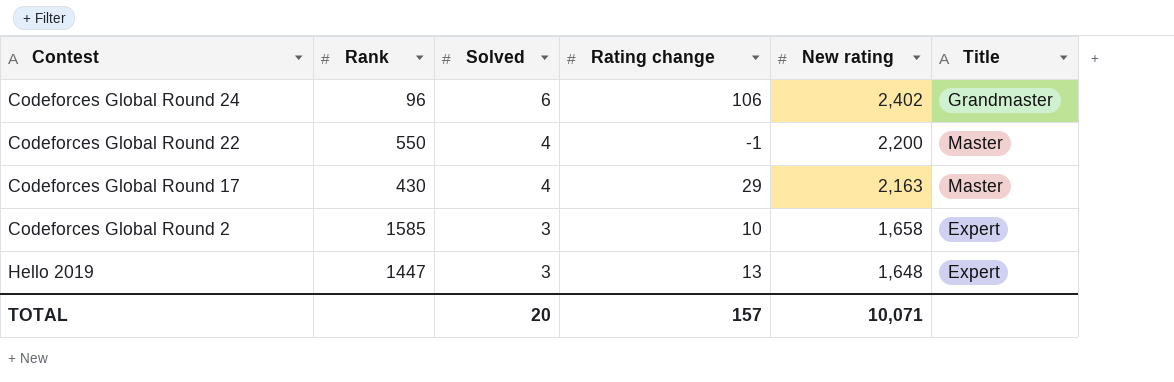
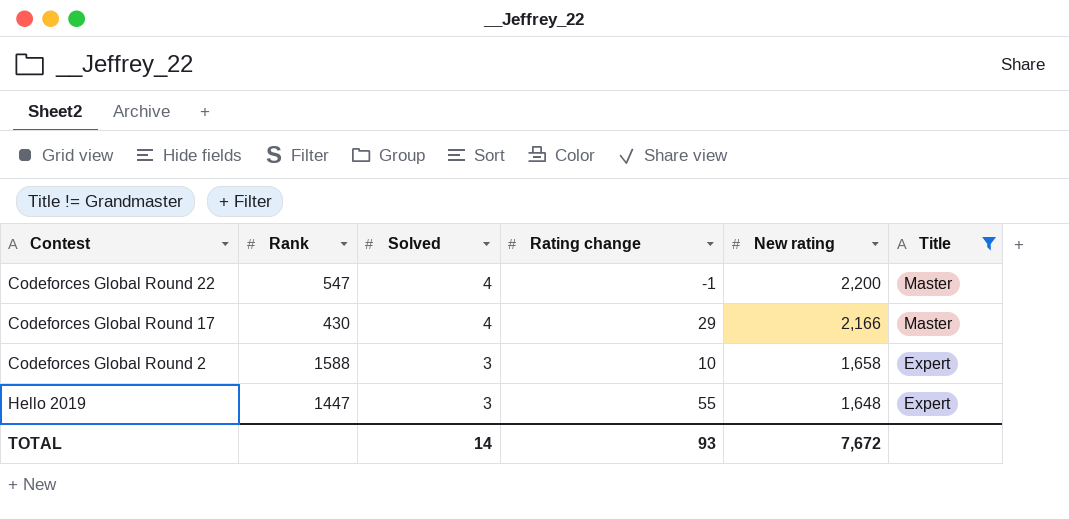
filter: none -> Title != Grandmaster
Codeforces Global Round 22 | Rank: 550 -> 547
Codeforces Global Round 17 | New rating: 2,163 -> 2,166
Codeforces Global Round 2 | Rank: 1585 -> 1588
Hello 2019 | Rating change: 13 -> 55
TOTAL | Solved: 20 -> 14
TOTAL | Rating change: 157 -> 93
TOTAL | New rating: 10,071 -> 7,672

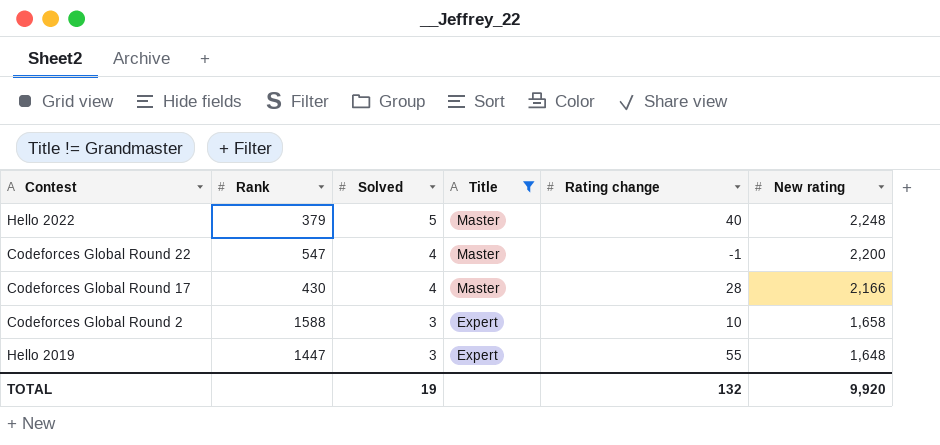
column Title | position: 6 -> 4
row Hello 2022: none -> 379 | 5 | Master | 40 | 2,248
Codeforces Global Round 17 | Rating change: 29 -> 28
TOTAL | Solved: 14 -> 19
TOTAL | Rating change: 93 -> 132
TOTAL | New rating: 7,672 -> 9,920

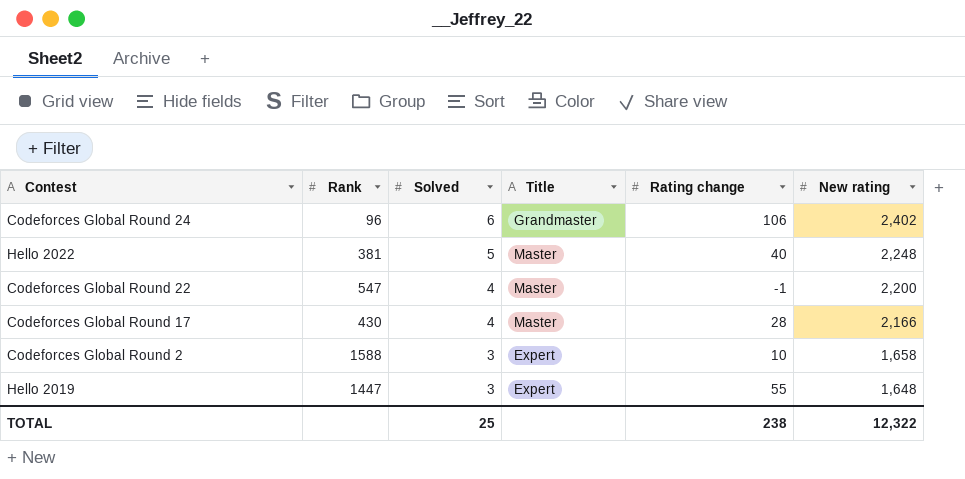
filter: Title != Grandmaster -> none
Hello 2022 | Rank: 379 -> 381
TOTAL | Solved: 19 -> 25
TOTAL | Rating change: 132 -> 238
TOTAL | New rating: 9,920 -> 12,322

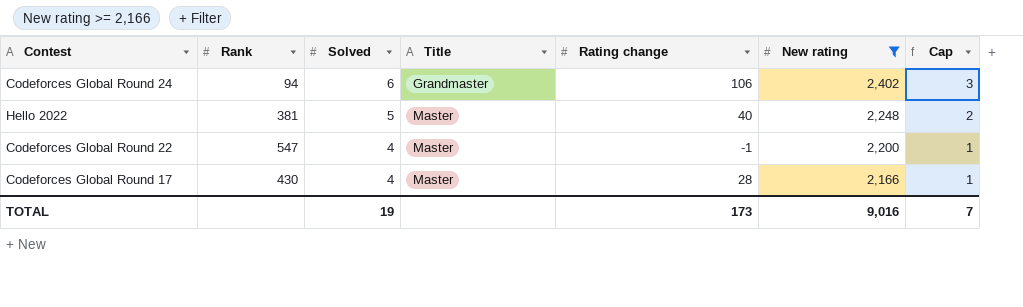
filter: none -> New rating >= 2,166
column Cap | formula: none -> [Solved] - 3
Codeforces Global Round 24 | Rank: 96 -> 94
TOTAL | Solved: 25 -> 19
TOTAL | Rating change: 238 -> 173
TOTAL | New rating: 12,322 -> 9,016

